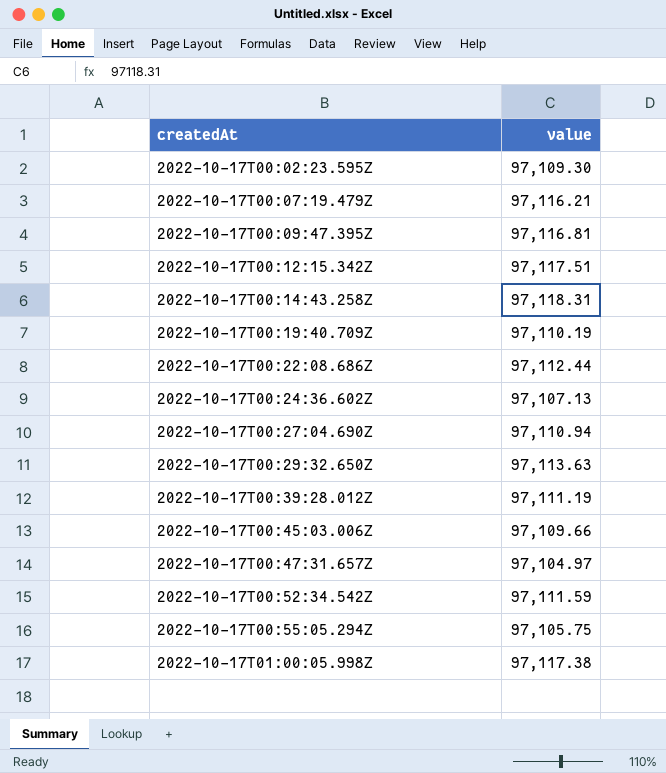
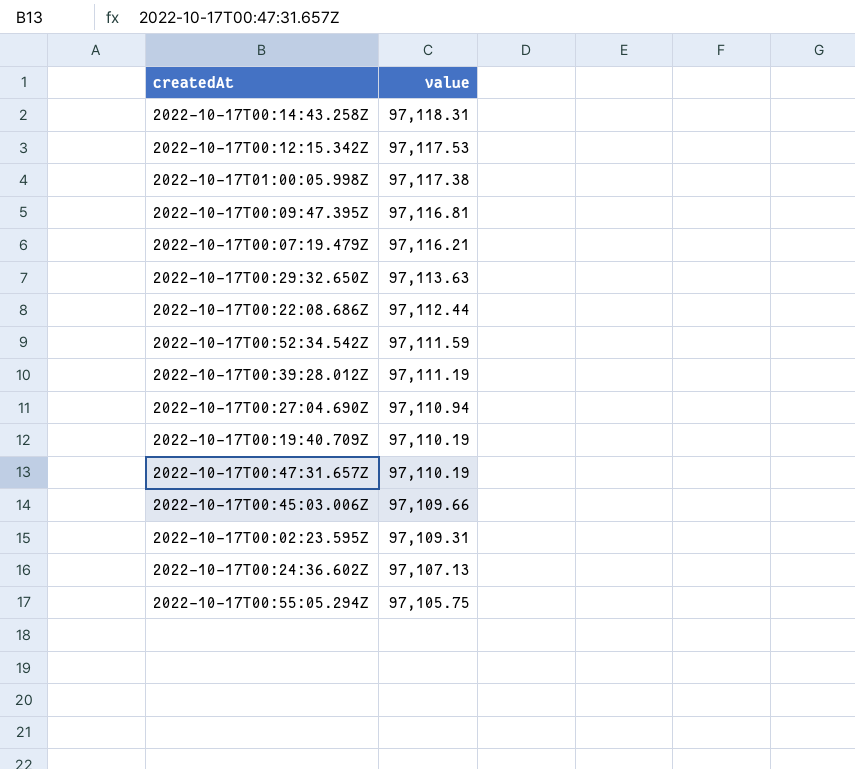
row order: createdAt ascending -> value descending
2022-10-17T00:12:15.342Z | value: 97,117.51 -> 97,117.53
2022-10-17T00:47:31.657Z | value: 97,104.97 -> 97,110.19
2022-10-17T00:02:23.595Z | value: 97,109.30 -> 97,109.31

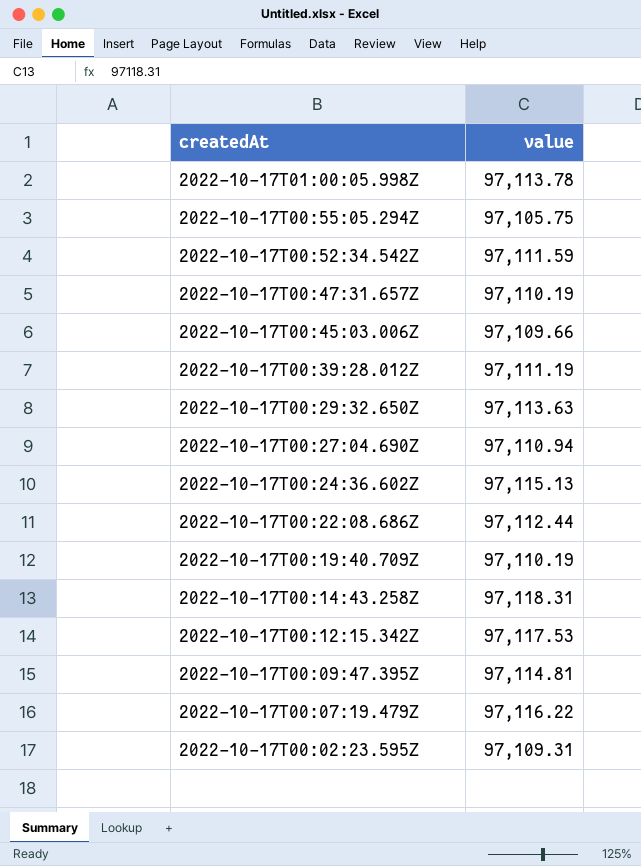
row order: value descending -> createdAt descending
2022-10-17T01:00:05.998Z | value: 97,117.38 -> 97,113.78
2022-10-17T00:24:36.602Z | value: 97,107.13 -> 97,115.13
2022-10-17T00:09:47.395Z | value: 97,116.81 -> 97,114.81
2022-10-17T00:07:19.479Z | value: 97,116.21 -> 97,116.22

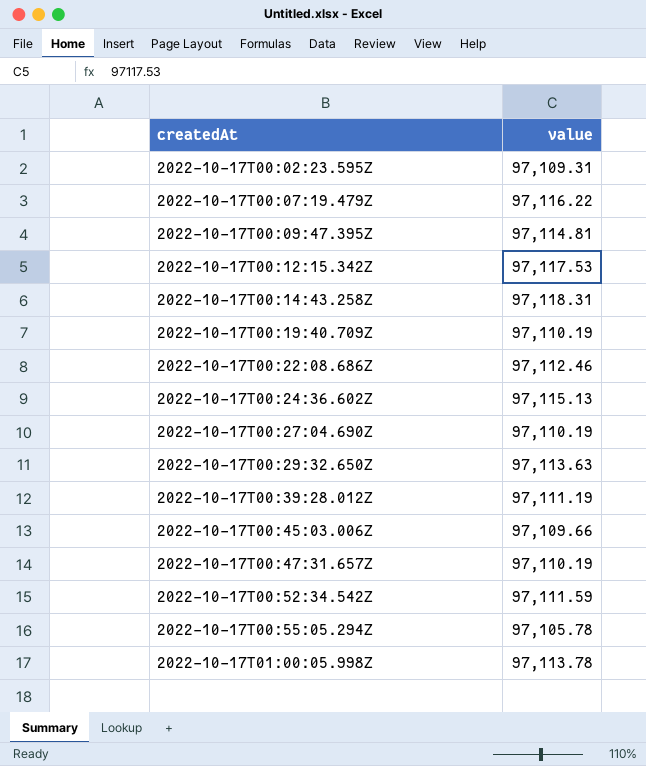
row order: createdAt descending -> createdAt ascending
2022-10-17T00:22:08.686Z | value: 97,112.44 -> 97,112.46
2022-10-17T00:27:04.690Z | value: 97,110.94 -> 97,110.19
2022-10-17T00:55:05.294Z | value: 97,105.75 -> 97,105.78

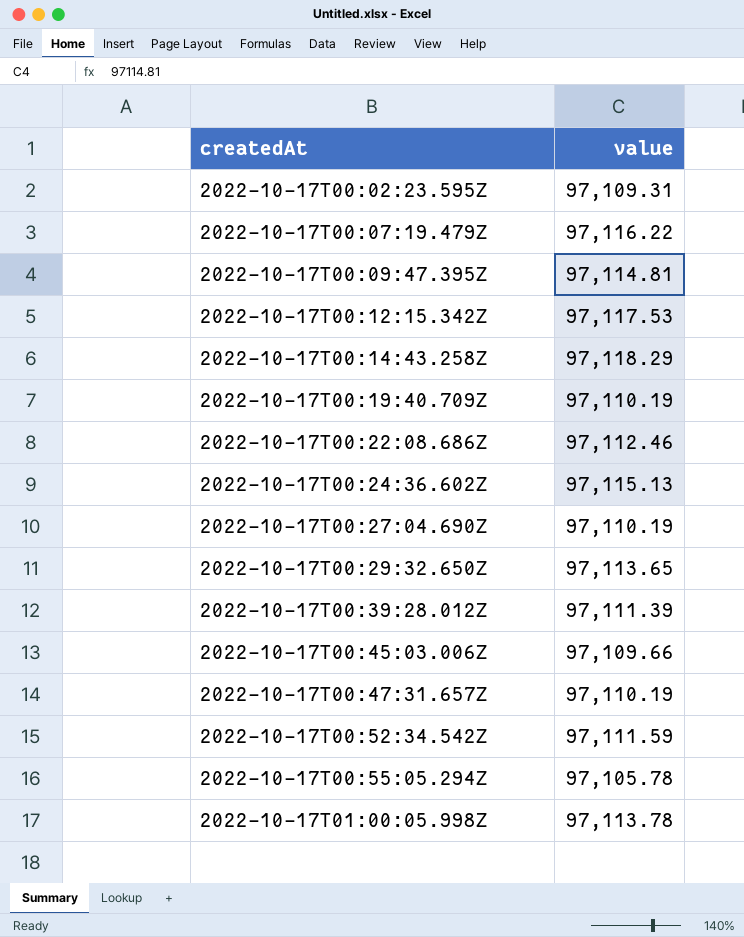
2022-10-17T00:14:43.258Z | value: 97,118.31 -> 97,118.29
2022-10-17T00:29:32.650Z | value: 97,113.63 -> 97,113.65
2022-10-17T00:39:28.012Z | value: 97,111.19 -> 97,111.39

